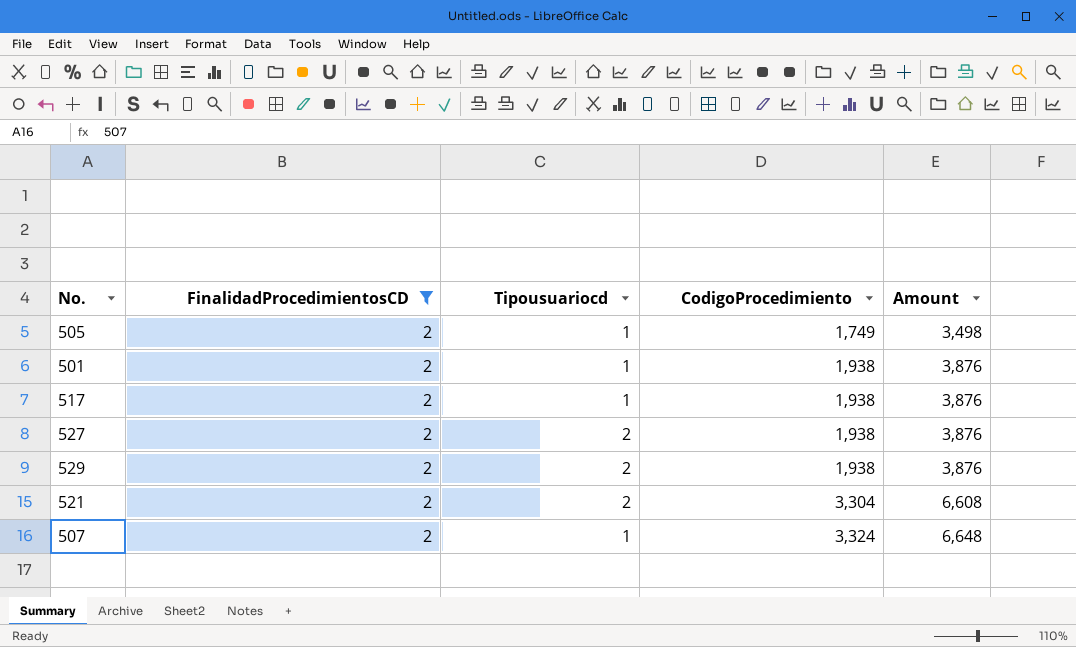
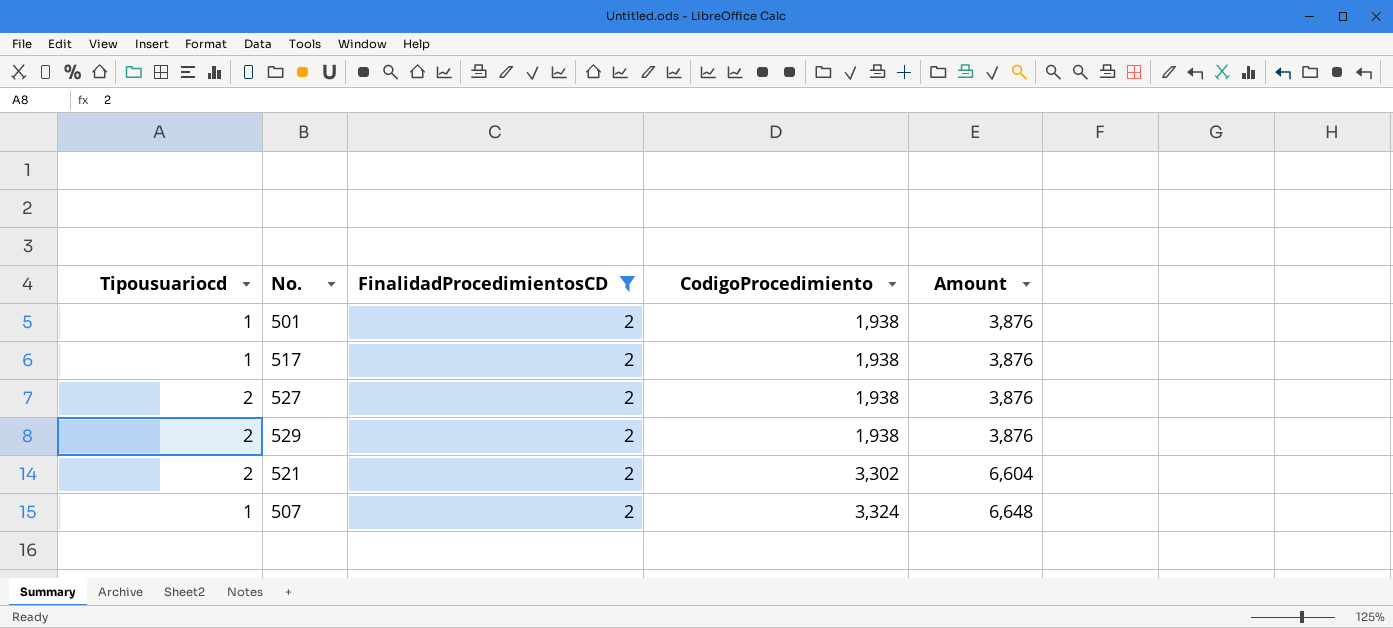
column Tipousuariocd | position: 3 -> 1
row 505: 2 | 1 | 1,749 | 3,498 -> none
521 | CodigoProcedimiento: 3,304 -> 3,302
521 | Amount: 6,608 -> 6,604

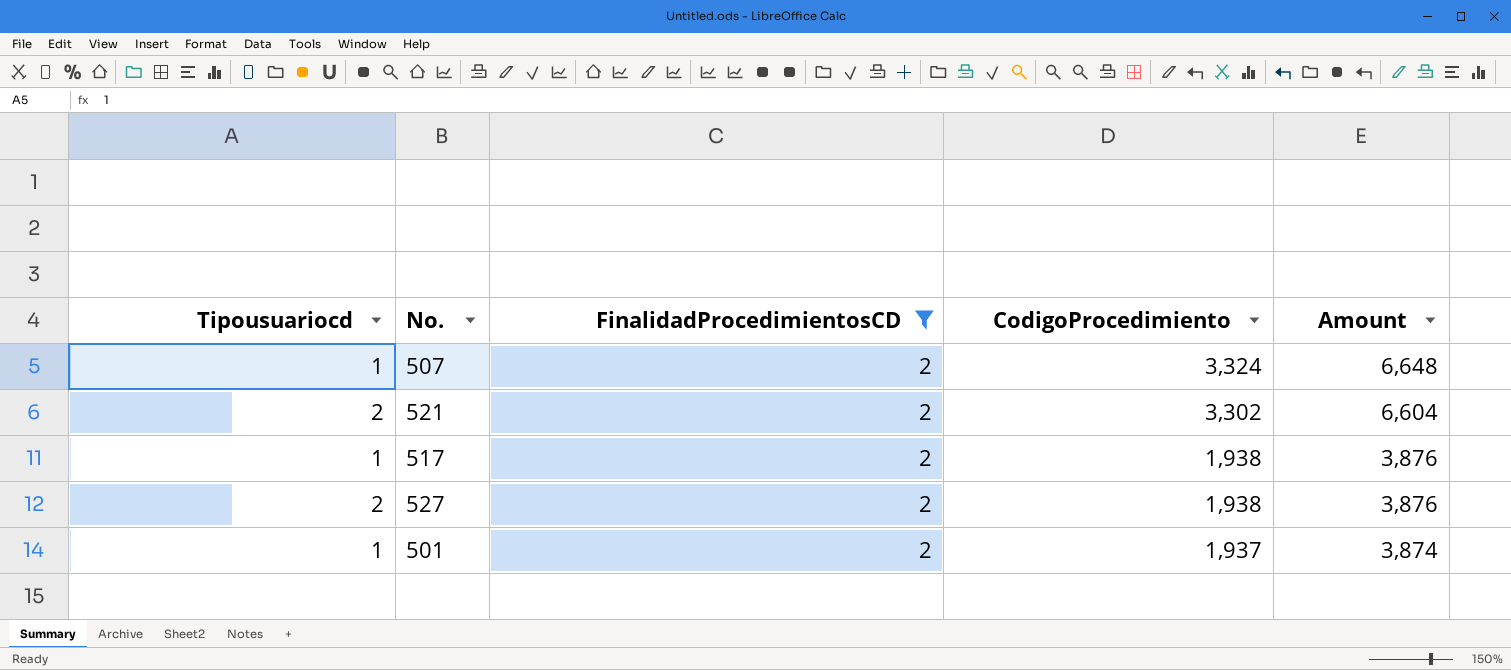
row order: CodigoProcedimiento ascending -> CodigoProcedimiento descending
row 529: 2 | 2 | 1,938 | 3,876 -> none
501 | CodigoProcedimiento: 1,938 -> 1,937
501 | Amount: 3,876 -> 3,874

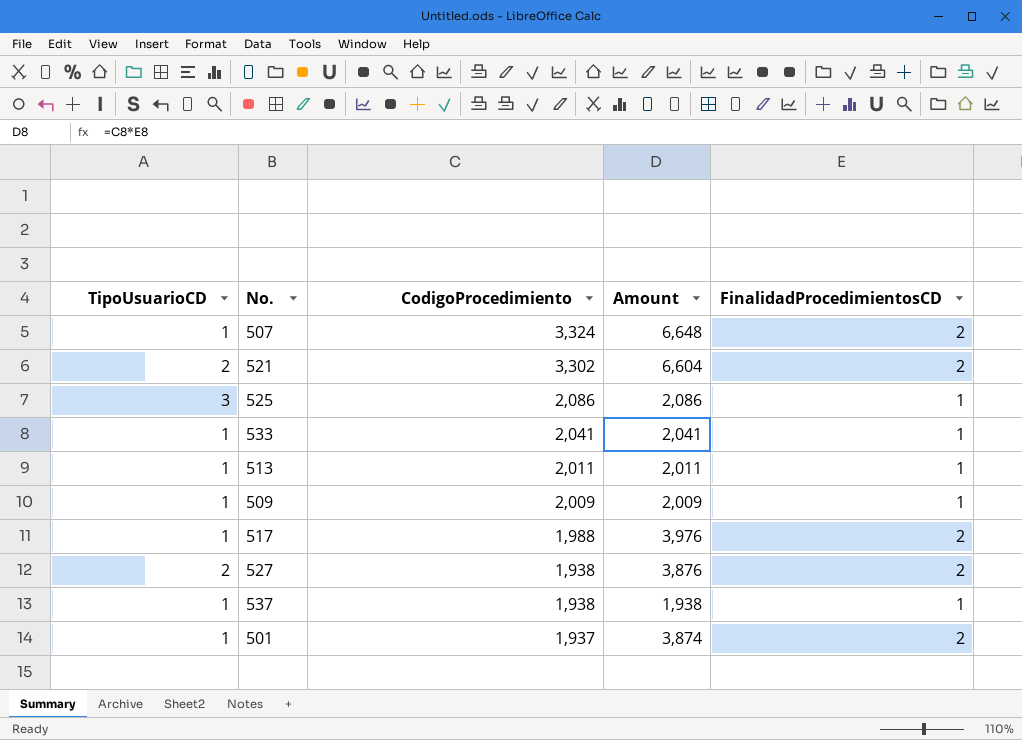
filter: FinalidadProcedimientosCD = 2 -> none
column name: Tipousuariocd -> TipoUsuarioCD
column FinalidadProcedimientosCD | position: 3 -> 5
517 | CodigoProcedimiento: 1,938 -> 1,988
517 | Amount: 3,876 -> 3,976

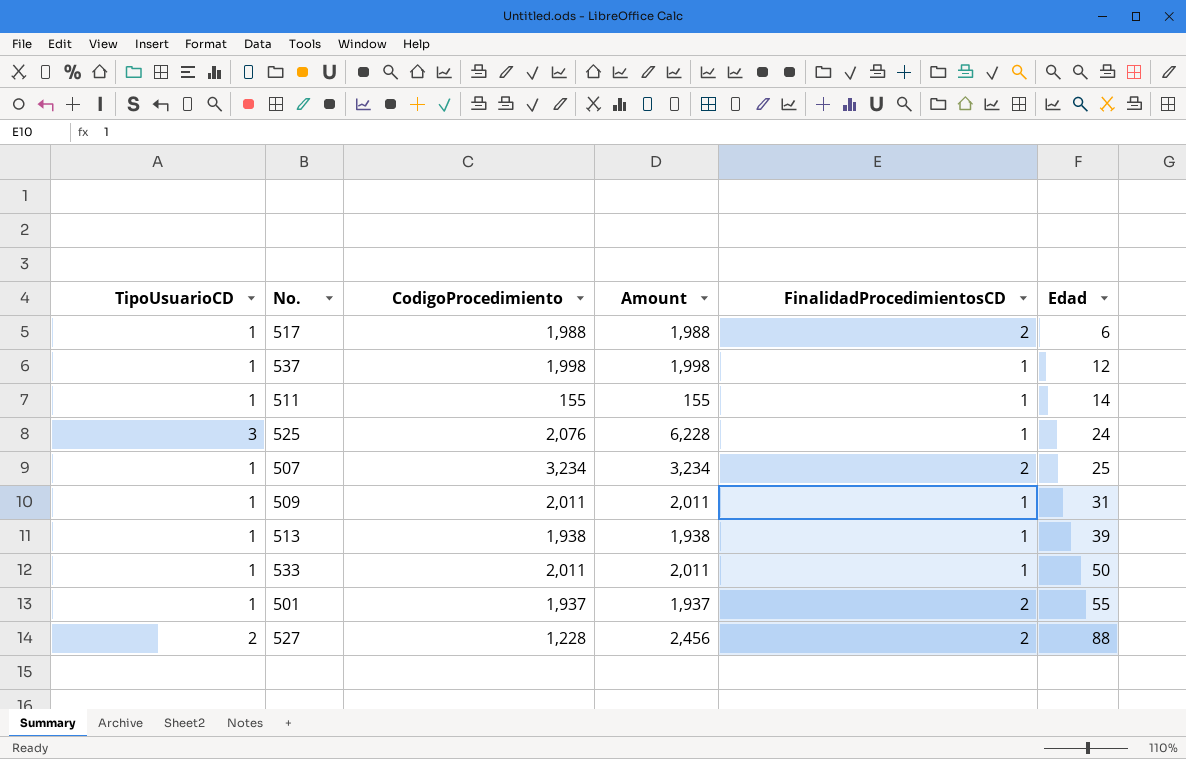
row order: CodigoProcedimiento descending -> Edad ascending
column Amount | formula: [CodigoProcedimiento] * [FinalidadProcedimientosCD] -> [TipoUsuarioCD] * [CodigoProcedimiento]
column Edad | position: none -> 6
row 521: 2 | 3,302 | 6,604 | 2 -> none
537 | CodigoProcedimiento: 1,938 -> 1,998
row 511: none -> 1 | 155 | 155 | 1 | 14
525 | CodigoProcedimiento: 2,086 -> 2,076
507 | CodigoProcedimiento: 3,324 -> 3,234
509 | CodigoProcedimiento: 2,009 -> 2,011
513 | CodigoProcedimiento: 2,011 -> 1,938
533 | CodigoProcedimiento: 2,041 -> 2,011
527 | CodigoProcedimiento: 1,938 -> 1,228

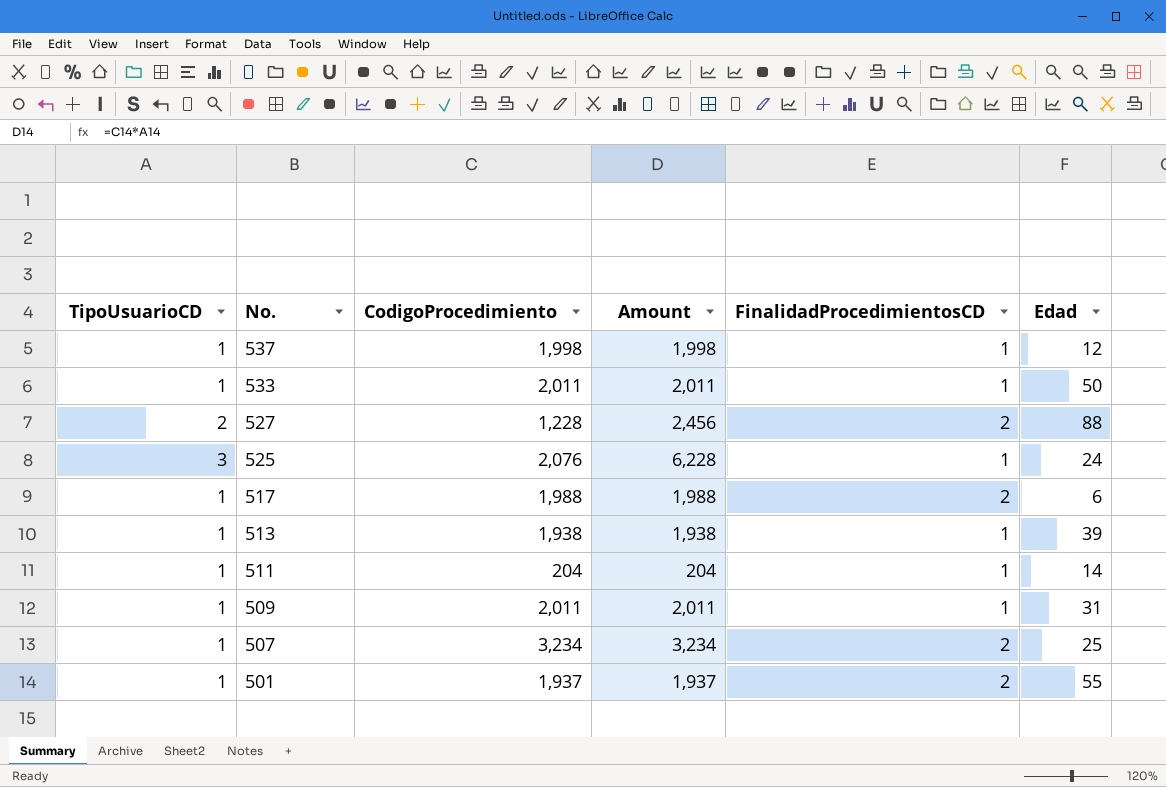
row order: Edad ascending -> No. descending
511 | CodigoProcedimiento: 155 -> 204
511 | Amount: 155 -> 204

